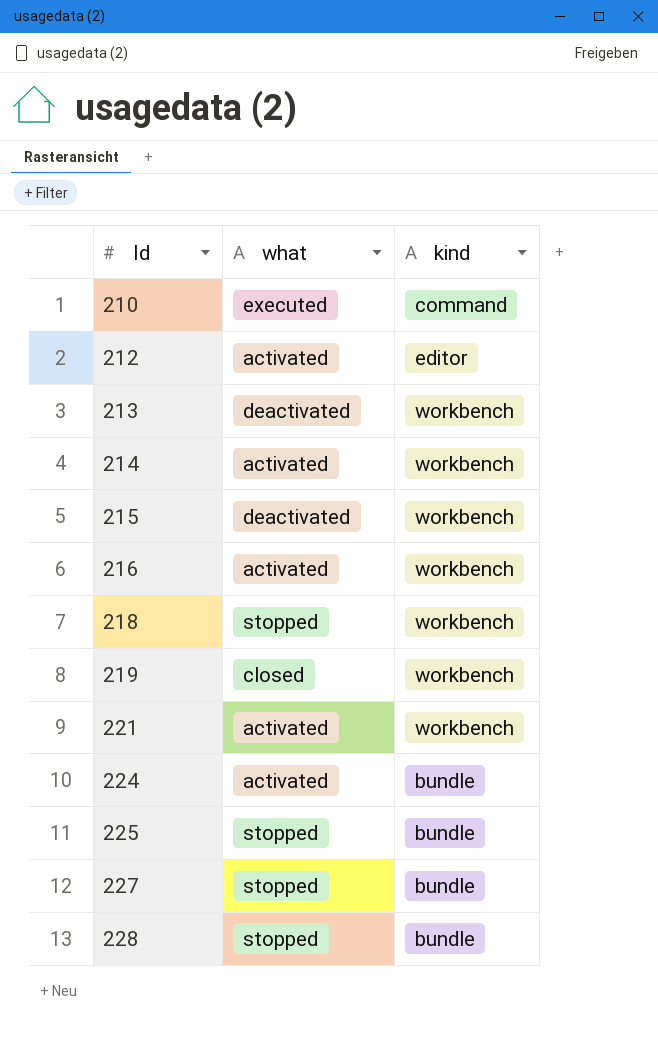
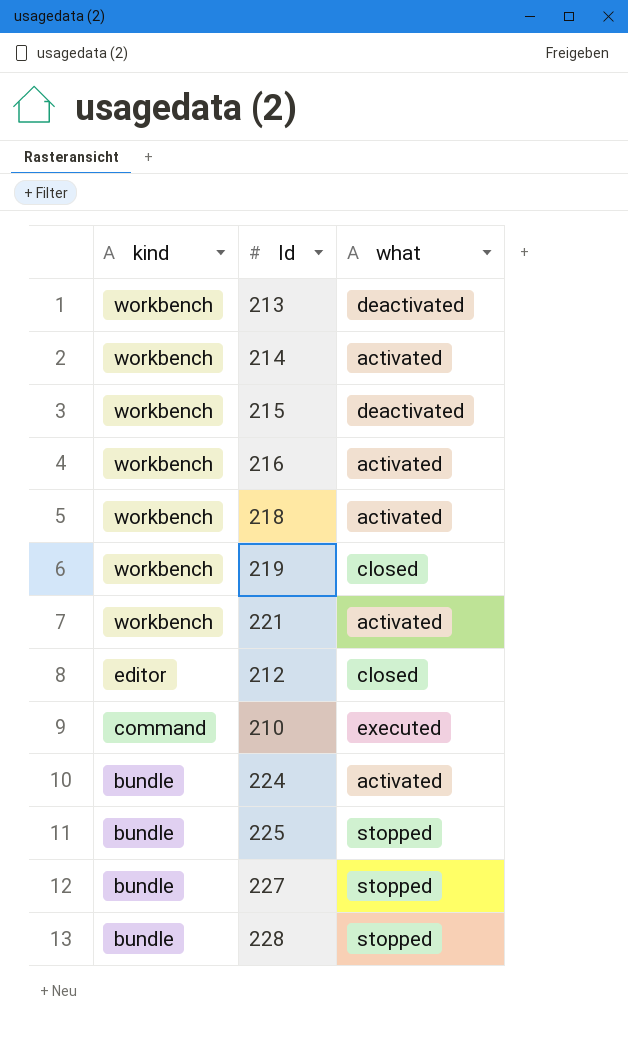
row order: Id ascending -> kind descending
column kind | position: 3 -> 1
218 | what: stopped -> activated
212 | what: activated -> closed

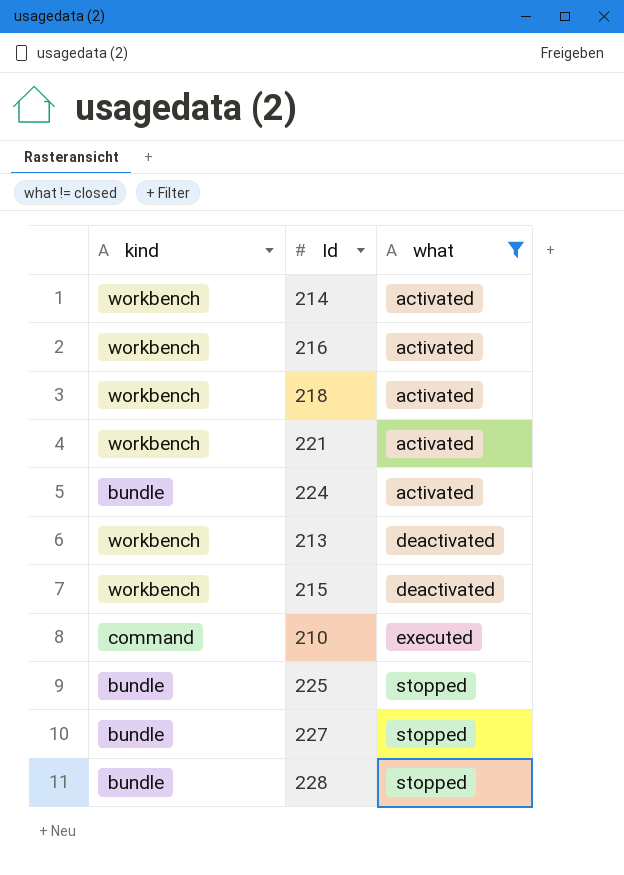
filter: none -> what != closed
row order: kind descending -> what ascending

